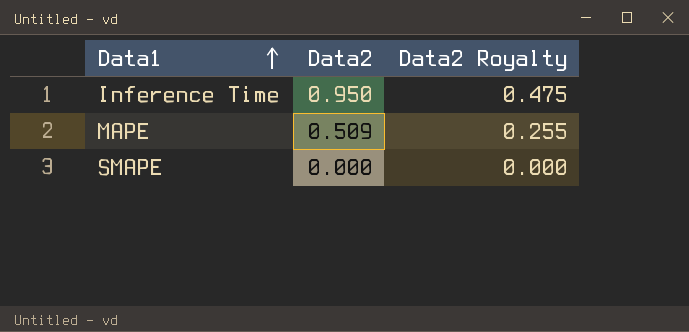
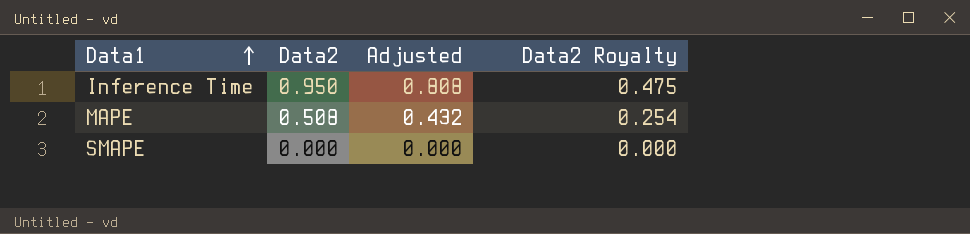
column Adjusted | formula: none -> [Data2] * 0.85
MAPE | Data2: 0.509 -> 0.508
MAPE | Data2 Royalty: 0.255 -> 0.254

